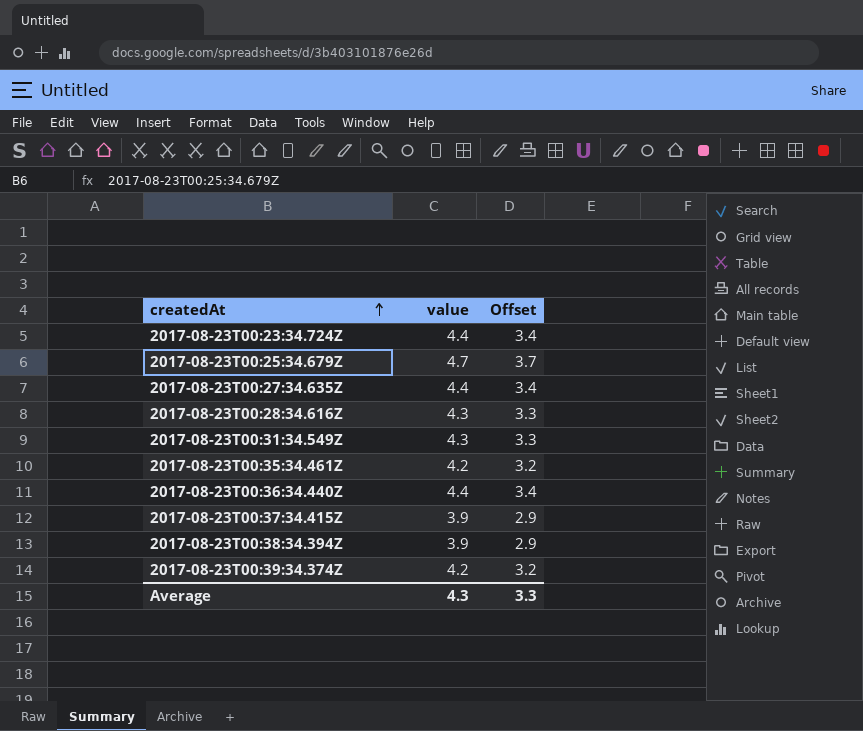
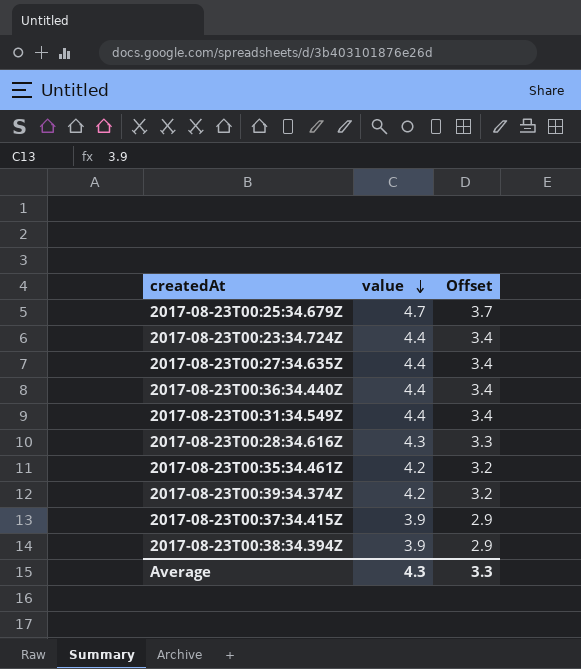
row order: createdAt ascending -> value descending
2017-08-23T00:31:34.549Z | value: 4.3 -> 4.4
2017-08-23T00:31:34.549Z | Offset: 3.3 -> 3.4

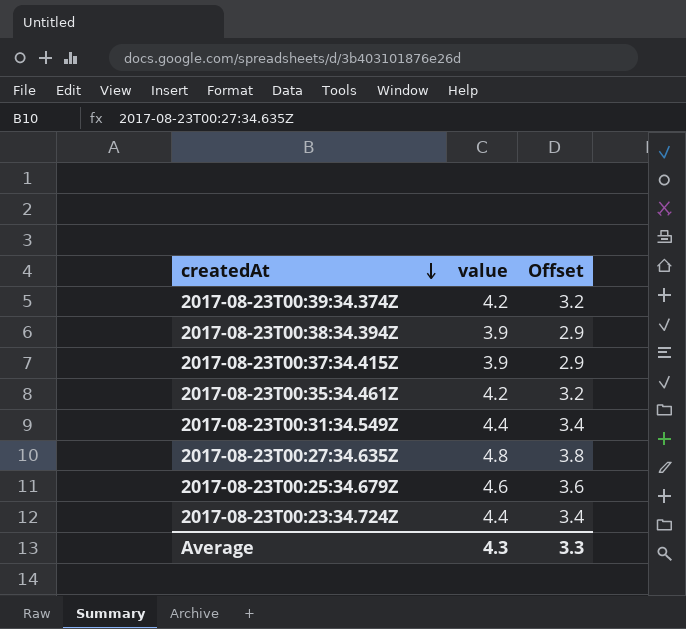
row order: value descending -> createdAt descending
row 2017-08-23T00:36:34.440Z: 4.4 | 3.4 -> none
row 2017-08-23T00:28:34.616Z: 4.3 | 3.3 -> none
2017-08-23T00:27:34.635Z | value: 4.4 -> 4.8
2017-08-23T00:27:34.635Z | Offset: 3.4 -> 3.8
2017-08-23T00:25:34.679Z | value: 4.7 -> 4.6
2017-08-23T00:25:34.679Z | Offset: 3.7 -> 3.6

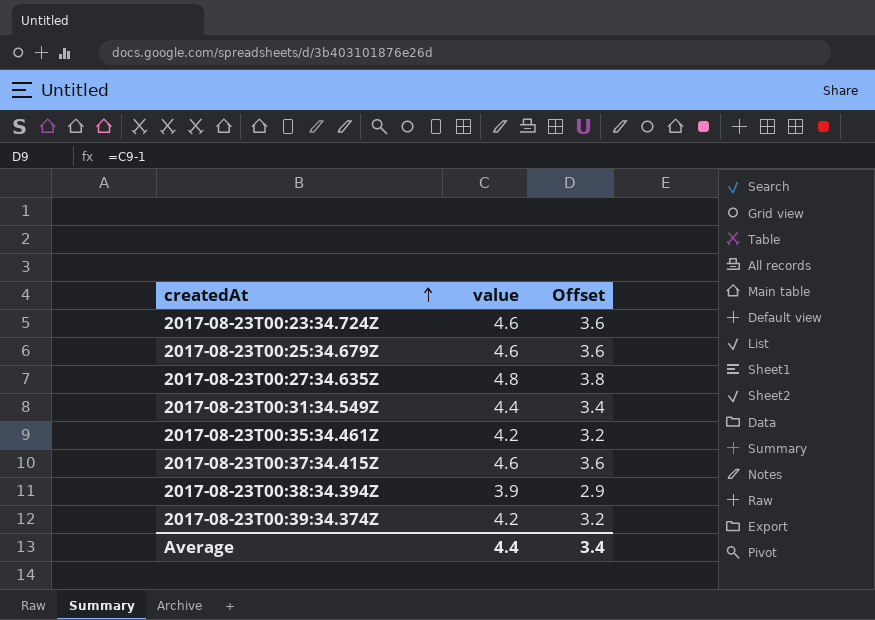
row order: createdAt descending -> createdAt ascending
2017-08-23T00:23:34.724Z | value: 4.4 -> 4.6
2017-08-23T00:23:34.724Z | Offset: 3.4 -> 3.6
2017-08-23T00:37:34.415Z | value: 3.9 -> 4.6
2017-08-23T00:37:34.415Z | Offset: 2.9 -> 3.6
Average | value: 4.3 -> 4.4
Average | Offset: 3.3 -> 3.4

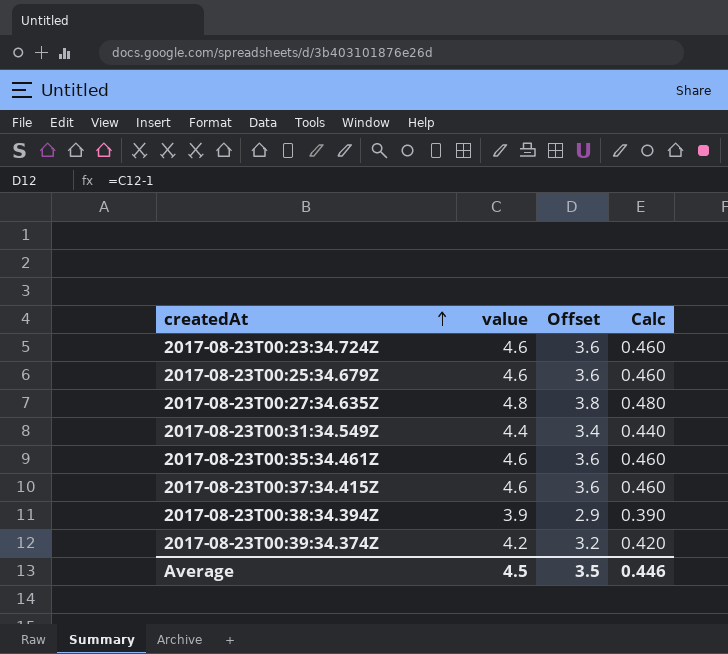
column Calc | formula: none -> [value] * 0.1
2017-08-23T00:35:34.461Z | value: 4.2 -> 4.6
2017-08-23T00:35:34.461Z | Offset: 3.2 -> 3.6
Average | value: 4.4 -> 4.5
Average | Offset: 3.4 -> 3.5

